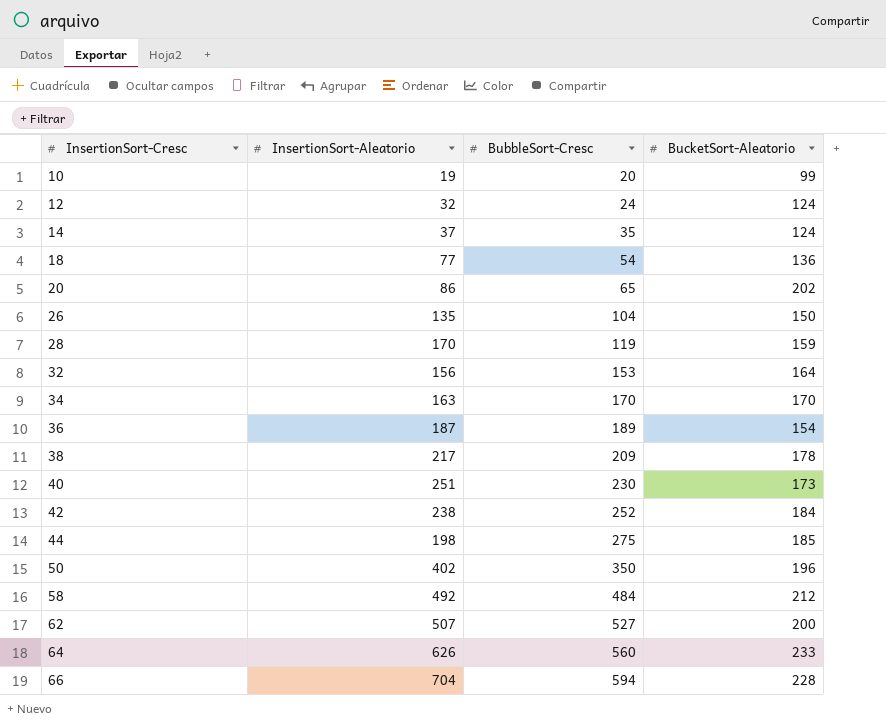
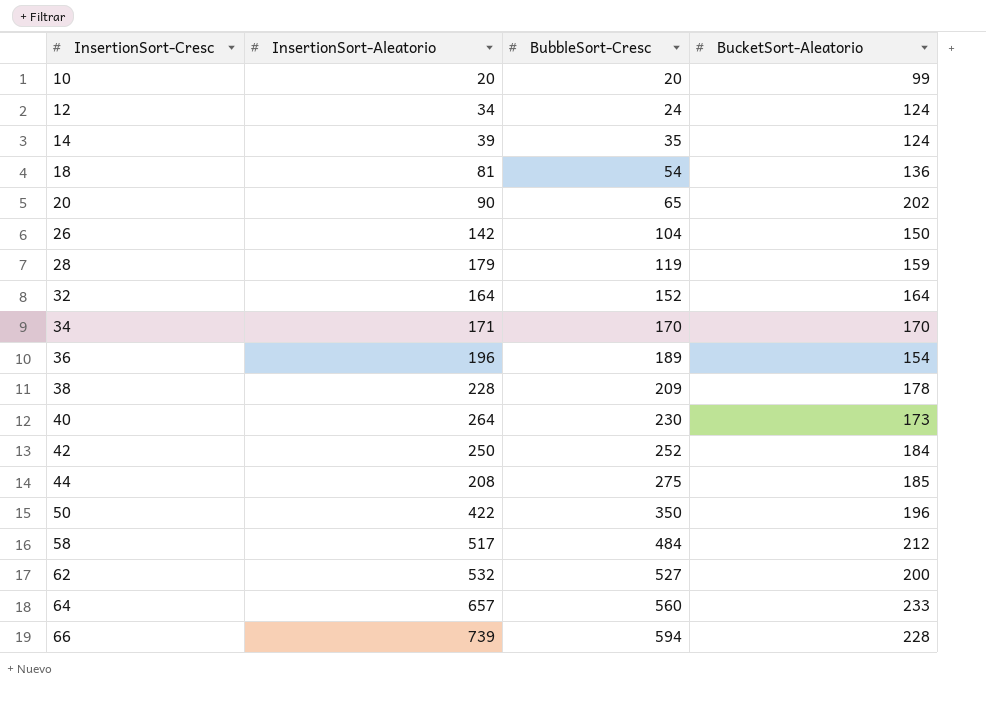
10 | InsertionSort-Aleatorio: 19 -> 20
12 | InsertionSort-Aleatorio: 32 -> 34
14 | InsertionSort-Aleatorio: 37 -> 39
18 | InsertionSort-Aleatorio: 77 -> 81
20 | InsertionSort-Aleatorio: 86 -> 90
26 | InsertionSort-Aleatorio: 135 -> 142
28 | InsertionSort-Aleatorio: 170 -> 179
32 | InsertionSort-Aleatorio: 156 -> 164
32 | BubbleSort-Cresc: 153 -> 152
34 | InsertionSort-Aleatorio: 163 -> 171
36 | InsertionSort-Aleatorio: 187 -> 196
38 | InsertionSort-Aleatorio: 217 -> 228
40 | InsertionSort-Aleatorio: 251 -> 264
42 | InsertionSort-Aleatorio: 238 -> 250
44 | InsertionSort-Aleatorio: 198 -> 208
50 | InsertionSort-Aleatorio: 402 -> 422
58 | InsertionSort-Aleatorio: 492 -> 517
62 | InsertionSort-Aleatorio: 507 -> 532
64 | InsertionSort-Aleatorio: 626 -> 657
66 | InsertionSort-Aleatorio: 704 -> 739

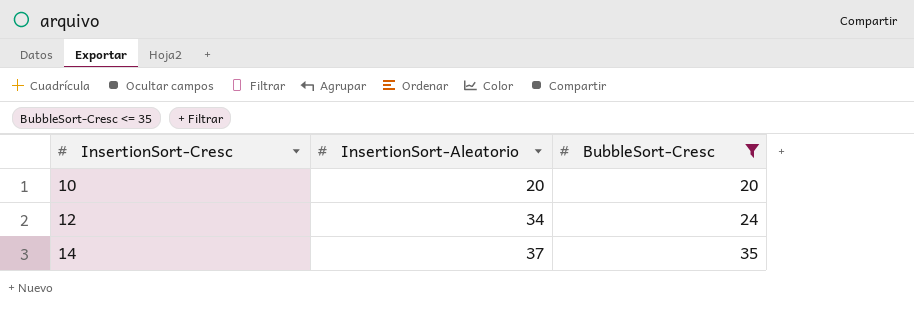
filter: none -> BubbleSort-Cresc <= 35
column BucketSort-Aleatorio | position: 4 -> none
14 | InsertionSort-Aleatorio: 39 -> 37

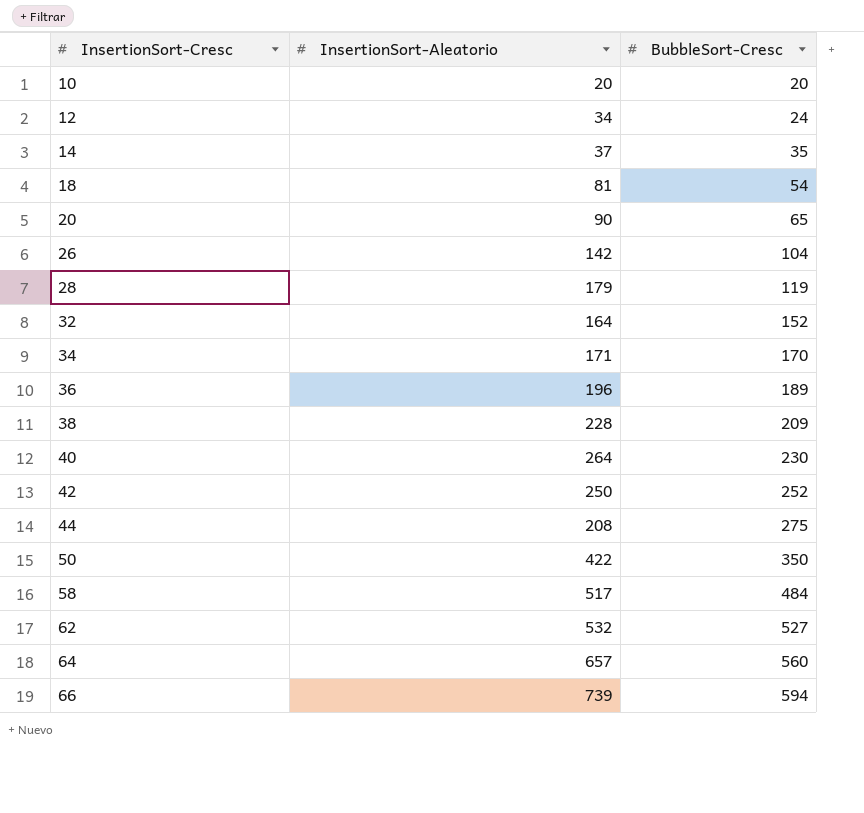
filter: BubbleSort-Cresc <= 35 -> none

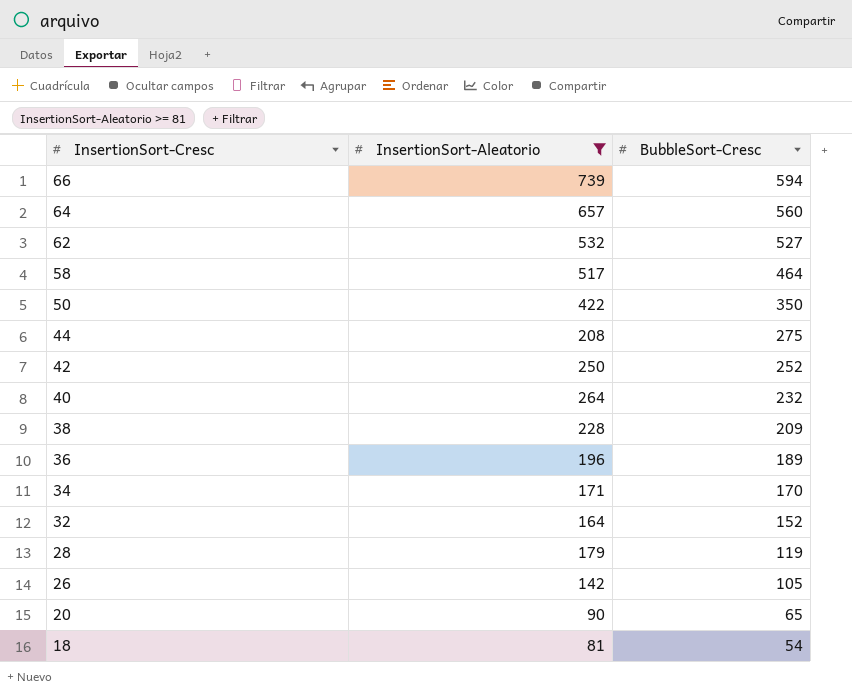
filter: none -> InsertionSort-Aleatorio >= 81
row order: InsertionSort-Cresc ascending -> InsertionSort-Cresc descending
58 | BubbleSort-Cresc: 484 -> 464
40 | BubbleSort-Cresc: 230 -> 232
26 | BubbleSort-Cresc: 104 -> 105

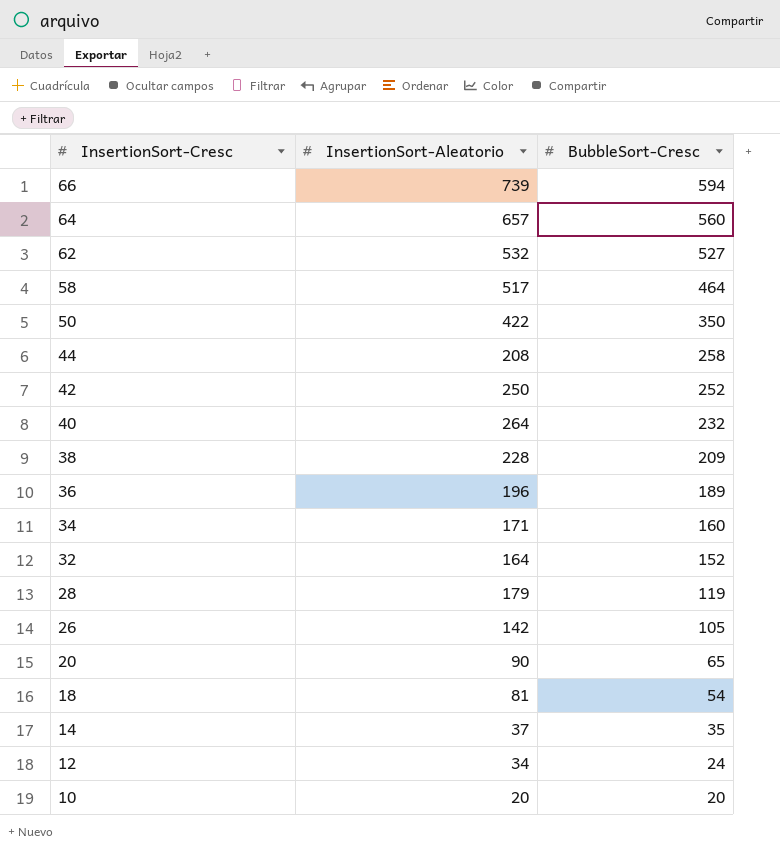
filter: InsertionSort-Aleatorio >= 81 -> none
44 | BubbleSort-Cresc: 275 -> 258
34 | BubbleSort-Cresc: 170 -> 160

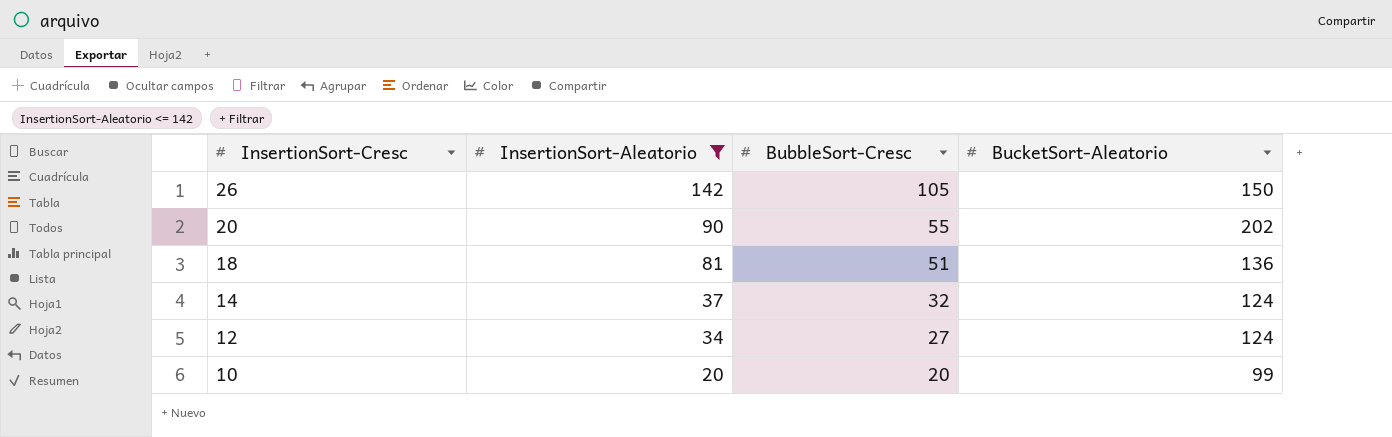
filter: none -> InsertionSort-Aleatorio <= 142
column BucketSort-Aleatorio | position: none -> 4
20 | BubbleSort-Cresc: 65 -> 55
18 | BubbleSort-Cresc: 54 -> 51
14 | BubbleSort-Cresc: 35 -> 32
12 | BubbleSort-Cresc: 24 -> 27

